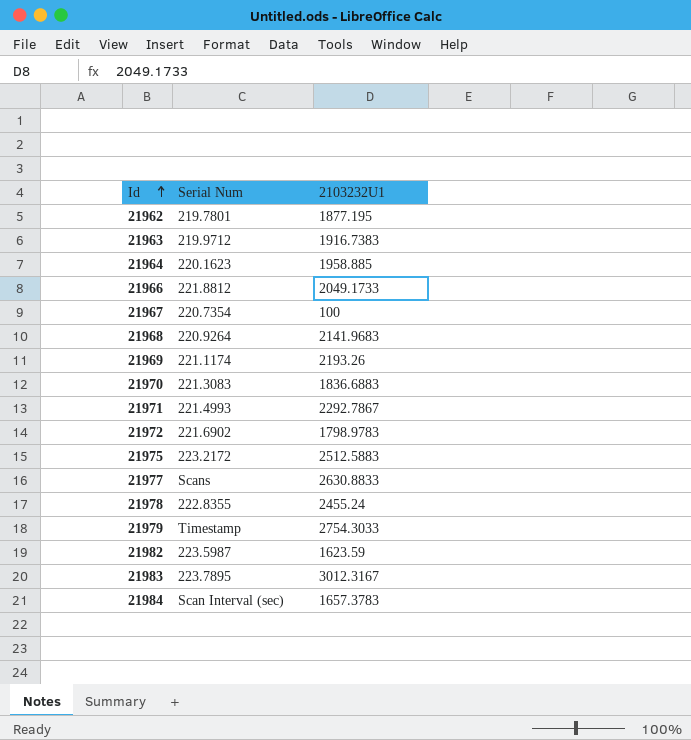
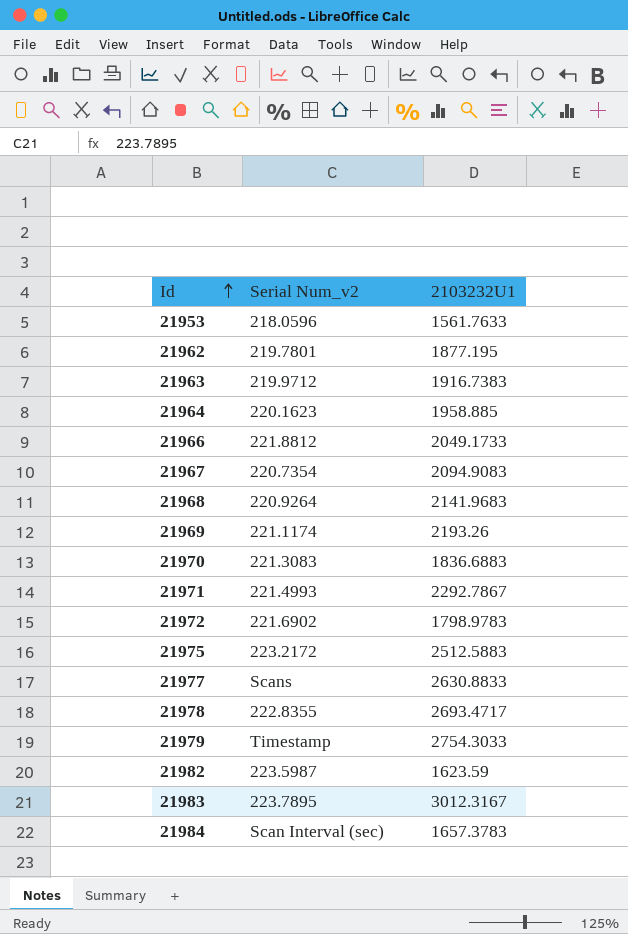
column name: Serial Num -> Serial Num_v2
row 21953: none -> 218.0596 | 1561.7633
21967 | 2103232U1: 100 -> 2094.9083
21978 | 2103232U1: 2455.24 -> 2693.4717

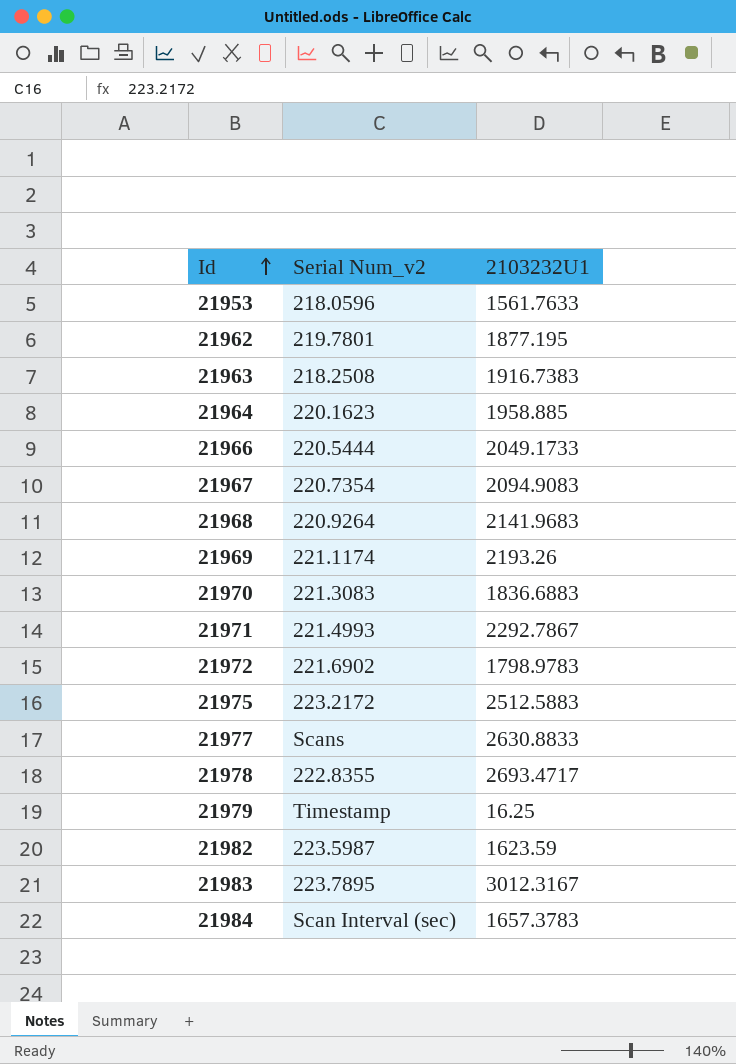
21963 | Serial Num_v2: 219.9712 -> 218.2508
21966 | Serial Num_v2: 221.8812 -> 220.5444
21979 | 2103232U1: 2754.3033 -> 16.25

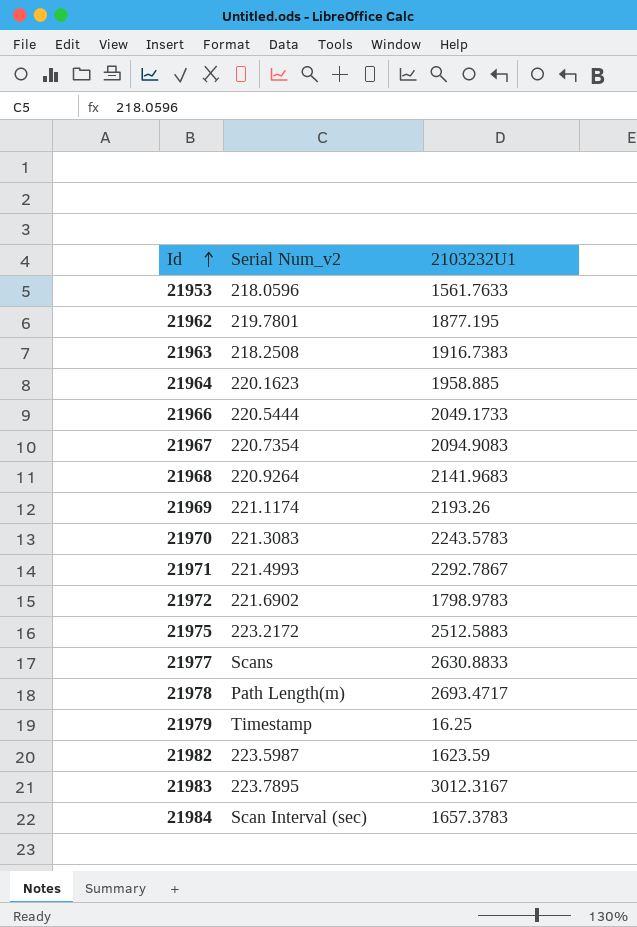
21970 | 2103232U1: 1836.6883 -> 2243.5783
21978 | Serial Num_v2: 222.8355 -> Path Length(m)

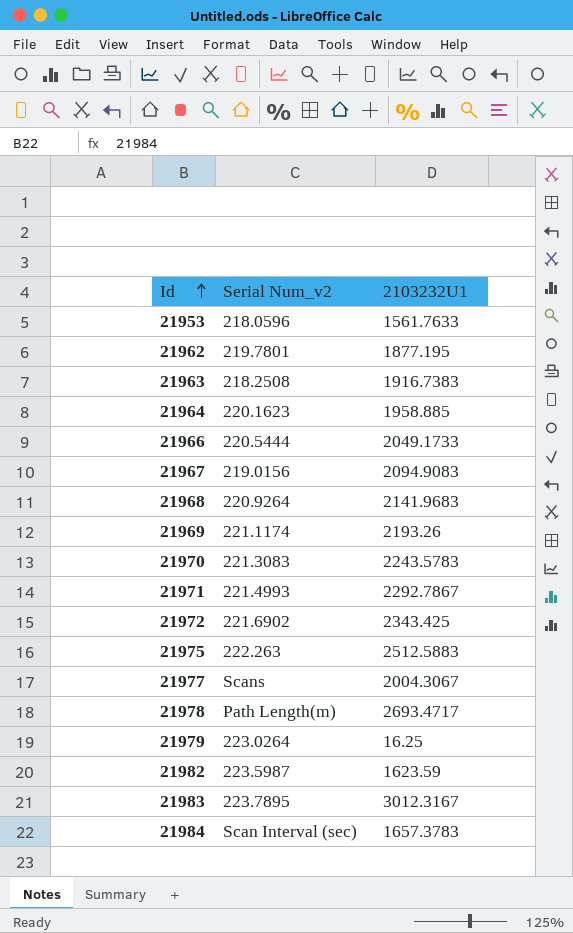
21967 | Serial Num_v2: 220.7354 -> 219.0156
21972 | 2103232U1: 1798.9783 -> 2343.425
21975 | Serial Num_v2: 223.2172 -> 222.263
21977 | 2103232U1: 2630.8833 -> 2004.3067
21979 | Serial Num_v2: Timestamp -> 223.0264

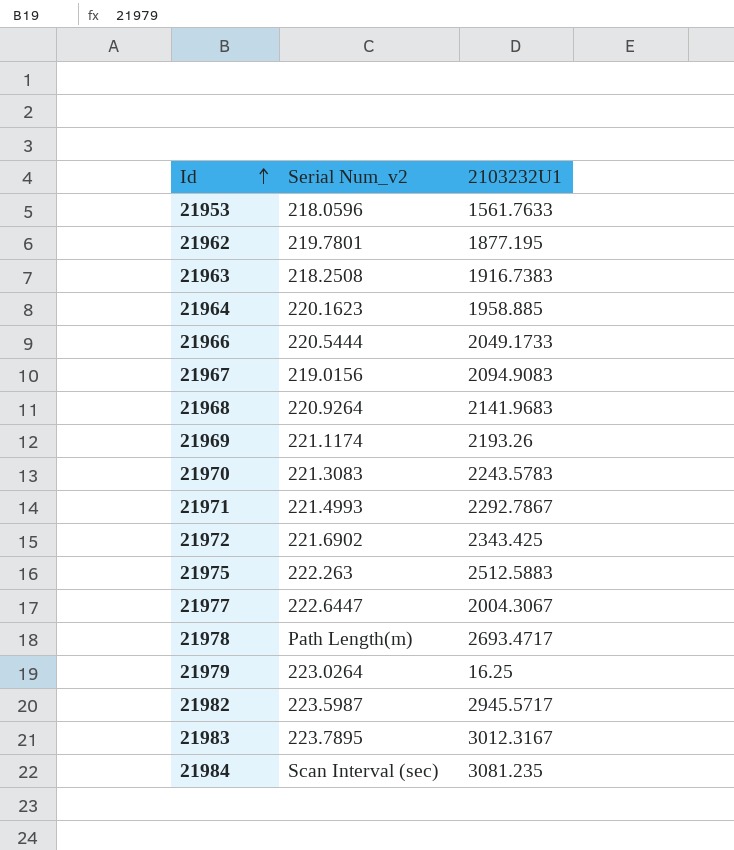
21977 | Serial Num_v2: Scans -> 222.6447
21982 | 2103232U1: 1623.59 -> 2945.5717
21984 | 2103232U1: 1657.3783 -> 3081.235

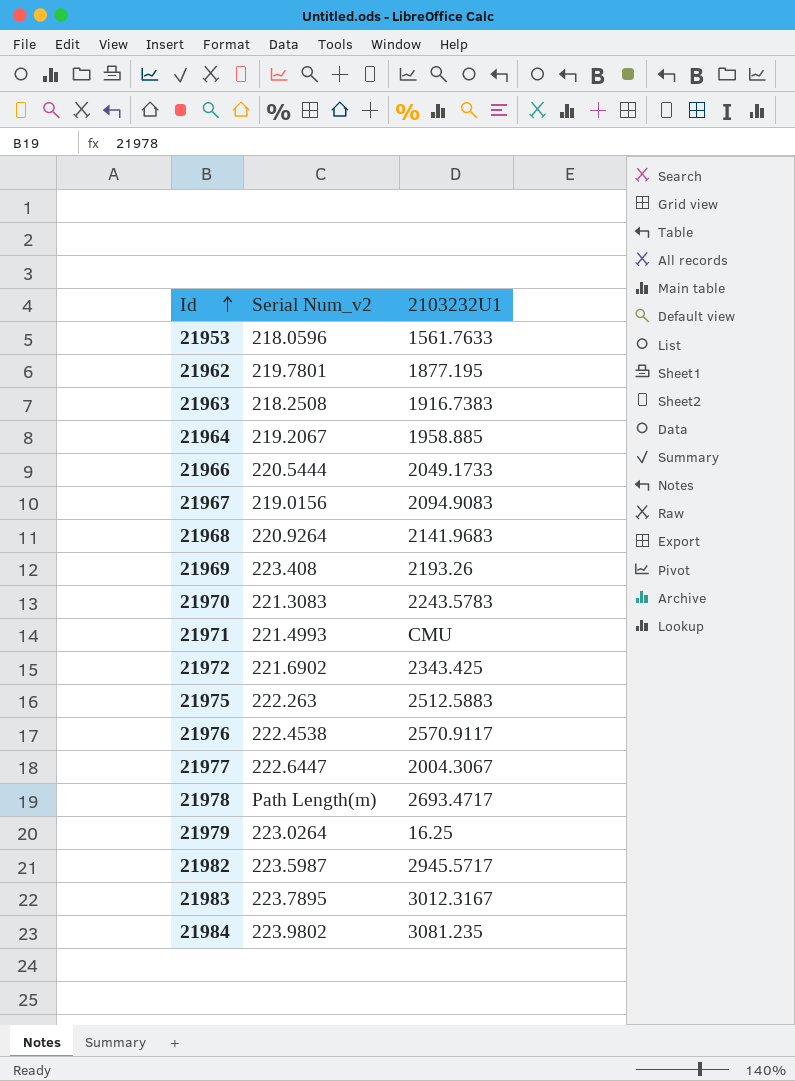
21964 | Serial Num_v2: 220.1623 -> 219.2067
21969 | Serial Num_v2: 221.1174 -> 223.408
21971 | 2103232U1: 2292.7867 -> CMU
row 21976: none -> 222.4538 | 2570.9117
21984 | Serial Num_v2: Scan Interval (sec) -> 223.9802

